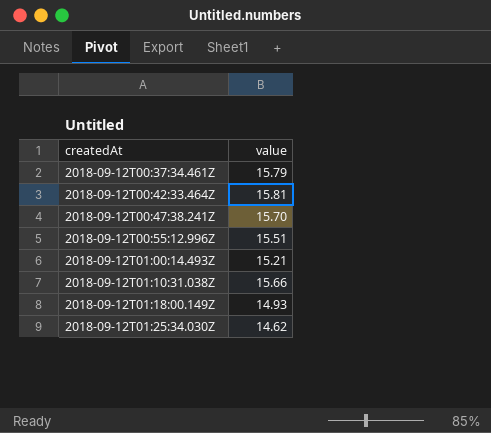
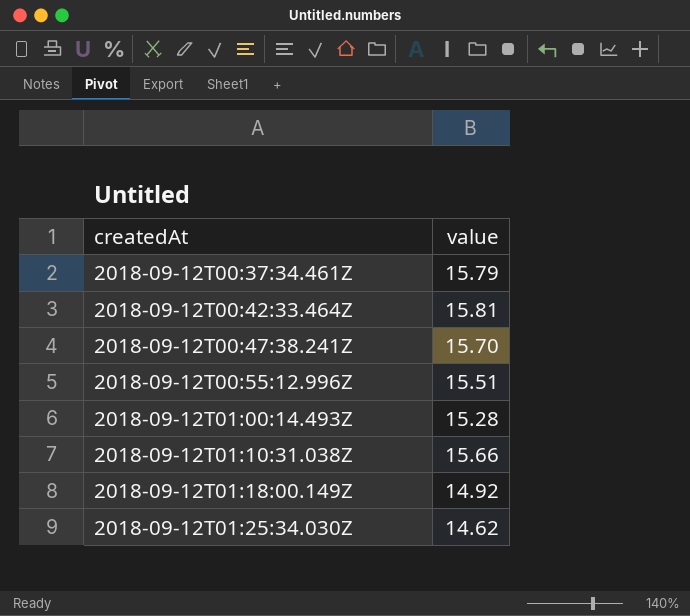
2018-09-12T01:00:14.493Z | value: 15.21 -> 15.28
2018-09-12T01:18:00.149Z | value: 14.93 -> 14.92

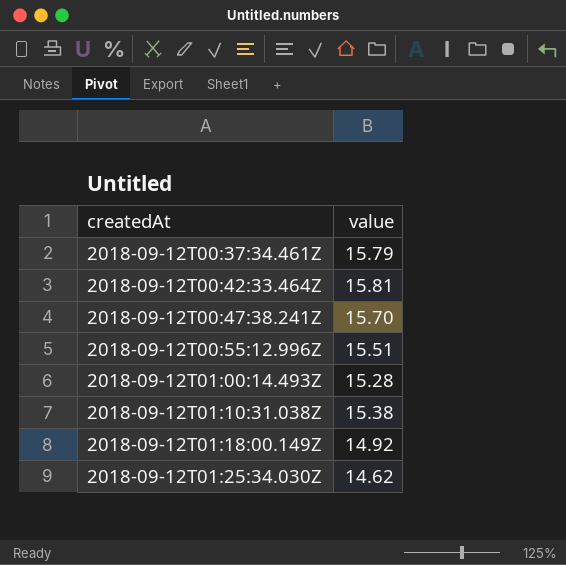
2018-09-12T01:10:31.038Z | value: 15.66 -> 15.38

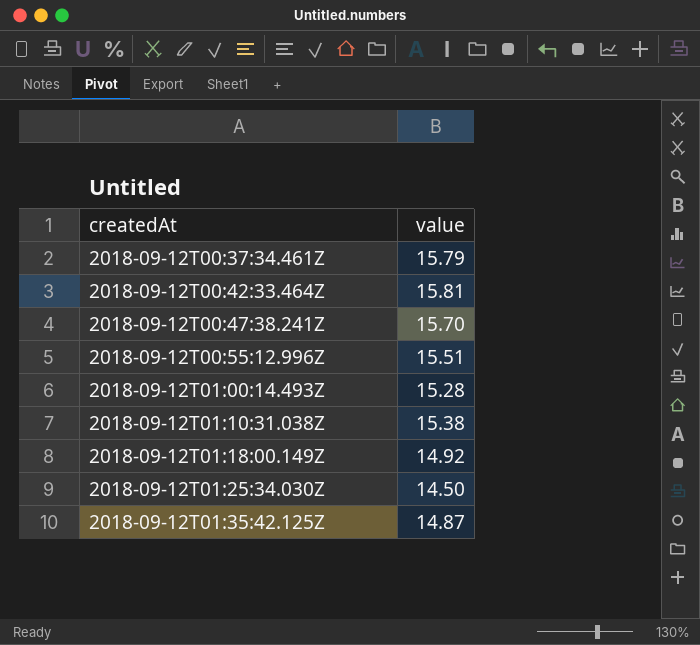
2018-09-12T01:25:34.030Z | value: 14.62 -> 14.50
row 2018-09-12T01:35:42.125Z: none -> 14.87

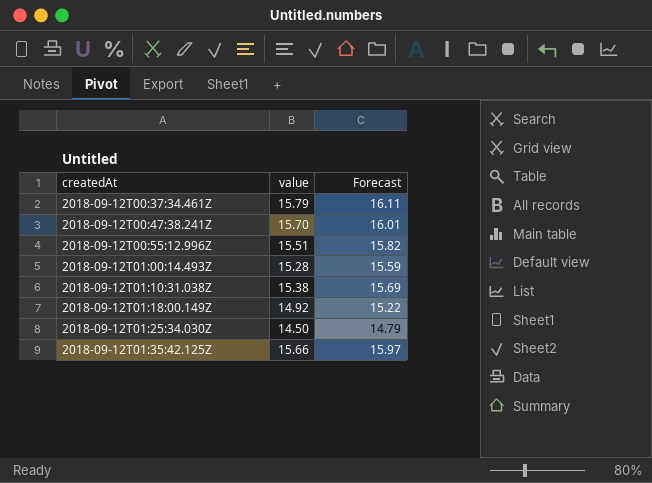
column Forecast | formula: none -> [value] * 1.02
row 2018-09-12T00:42:33.464Z: 15.81 -> none
2018-09-12T01:35:42.125Z | value: 14.87 -> 15.66

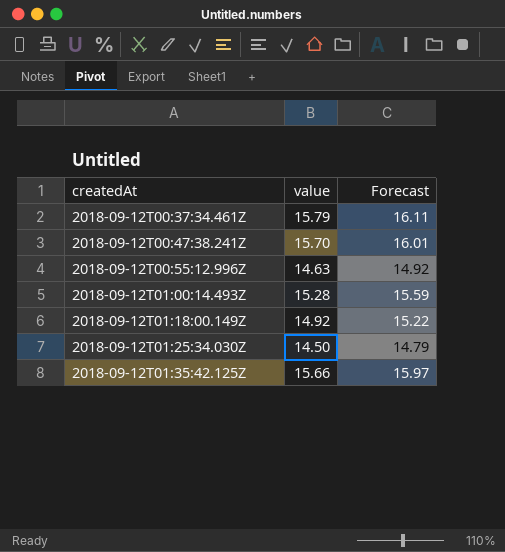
row 2018-09-12T01:10:31.038Z: 15.38 | 15.69 -> none
2018-09-12T00:55:12.996Z | value: 15.51 -> 14.63
2018-09-12T00:55:12.996Z | Forecast: 15.82 -> 14.92

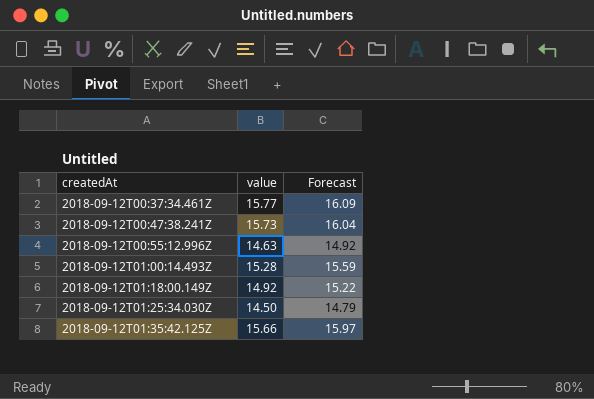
2018-09-12T00:37:34.461Z | value: 15.79 -> 15.77
2018-09-12T00:37:34.461Z | Forecast: 16.11 -> 16.09
2018-09-12T00:47:38.241Z | value: 15.70 -> 15.73
2018-09-12T00:47:38.241Z | Forecast: 16.01 -> 16.04

